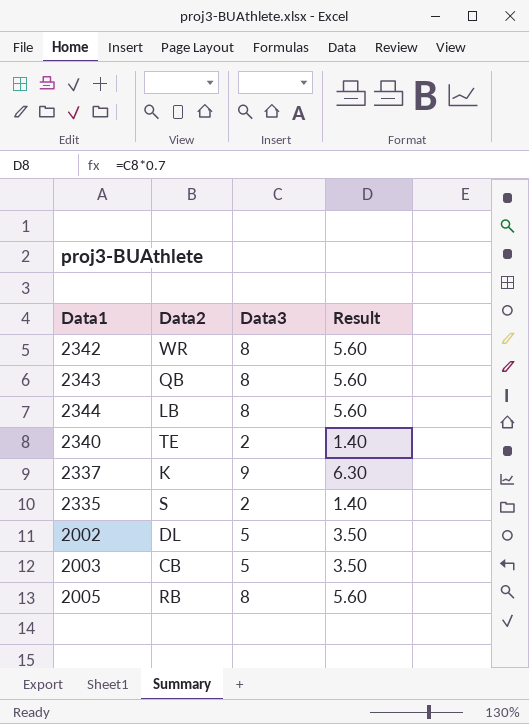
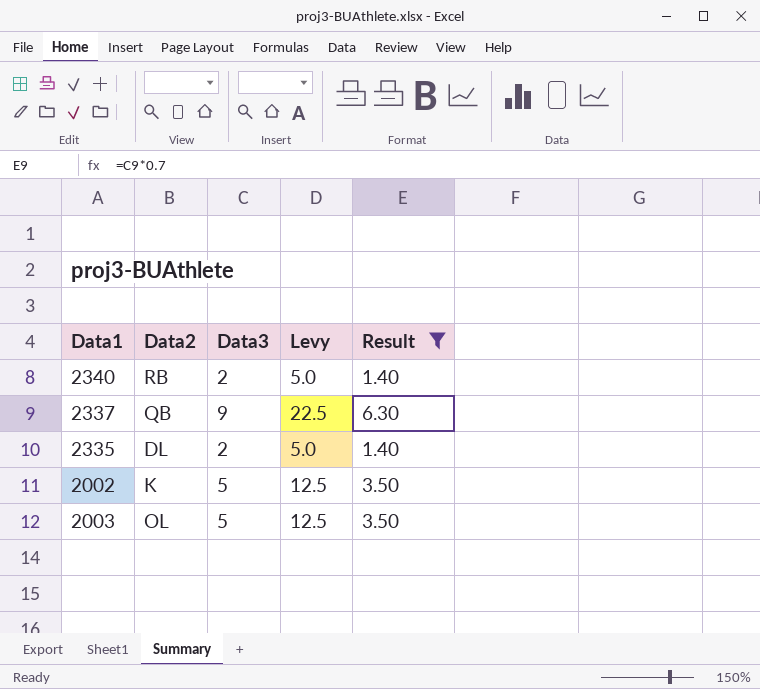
filter: none -> Result != 5.60
column Levy | formula: none -> [Data3] * 2.5
2340 | Data2: TE -> RB
2337 | Data2: K -> QB
2335 | Data2: S -> DL
2002 | Data2: DL -> K
2003 | Data2: CB -> OL

